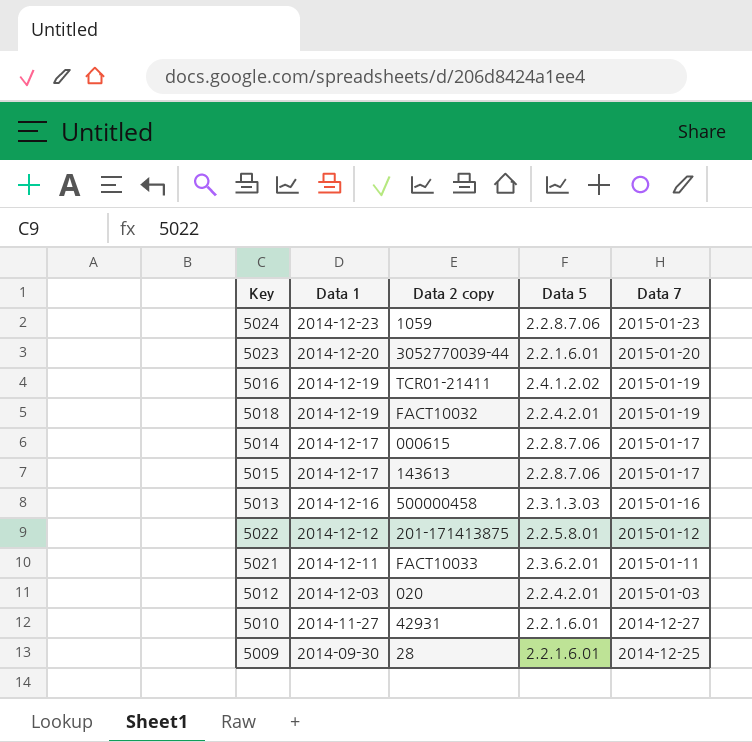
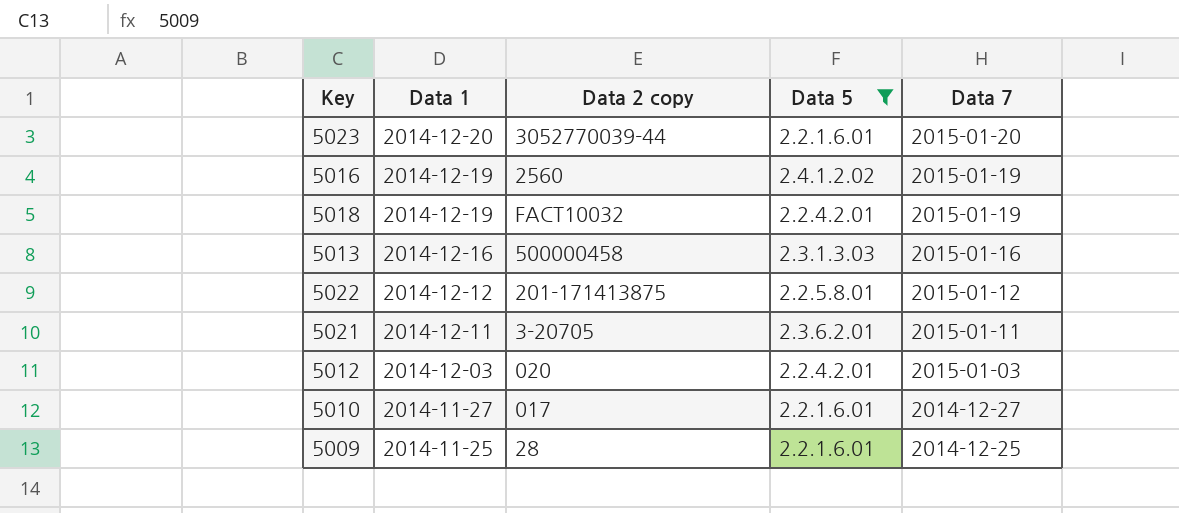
filter: none -> Data 5 != 2.2.8.7.06
5016 | Data 2 copy: TCR01-21411 -> 2560
5021 | Data 2 copy: FACT10033 -> 3-20705
5010 | Data 2 copy: 42931 -> 017
5009 | Data 1: 2014-09-30 -> 2014-11-25

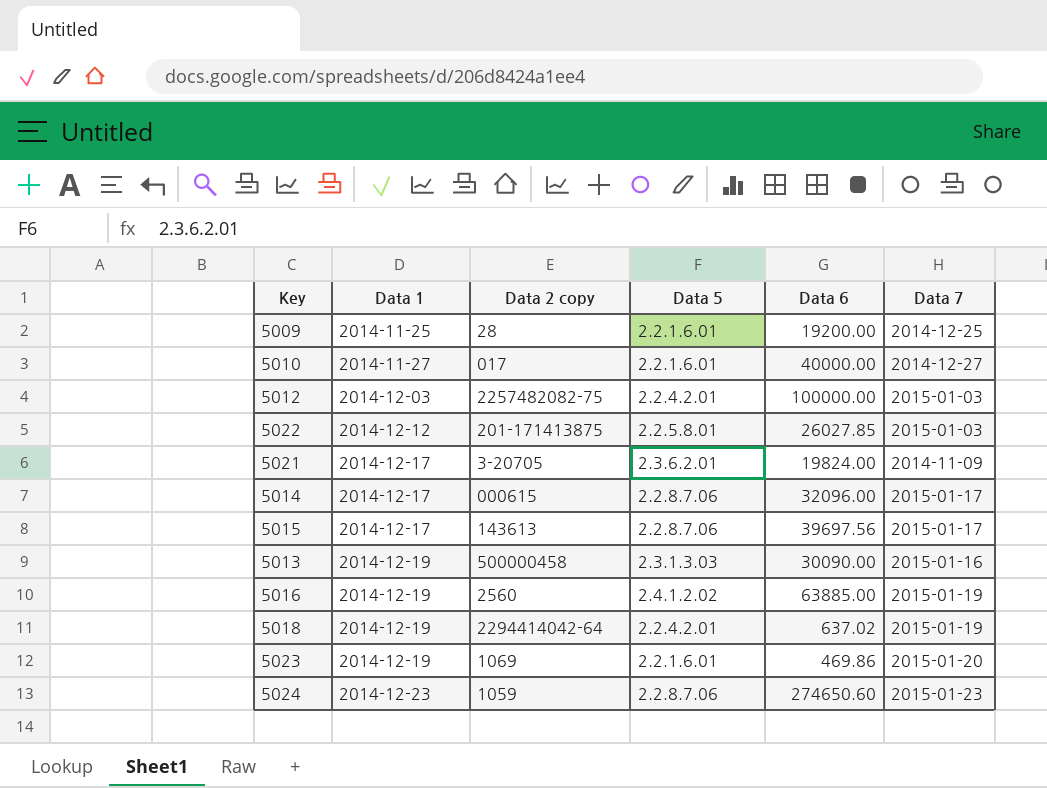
filter: Data 5 != 2.2.8.7.06 -> none
row order: Data 1 descending -> Data 1 ascending
column Data 6 | position: none -> 5
5012 | Data 2 copy: 020 -> 2257482082-75
5022 | Data 7: 2015-01-12 -> 2015-01-03
5021 | Data 1: 2014-12-11 -> 2014-12-17
5021 | Data 7: 2015-01-11 -> 2014-11-09
5013 | Data 1: 2014-12-16 -> 2014-12-19
5018 | Data 2 copy: FACT10032 -> 2294414042-64
5023 | Data 1: 2014-12-20 -> 2014-12-19
5023 | Data 2 copy: 3052770039-44 -> 1069

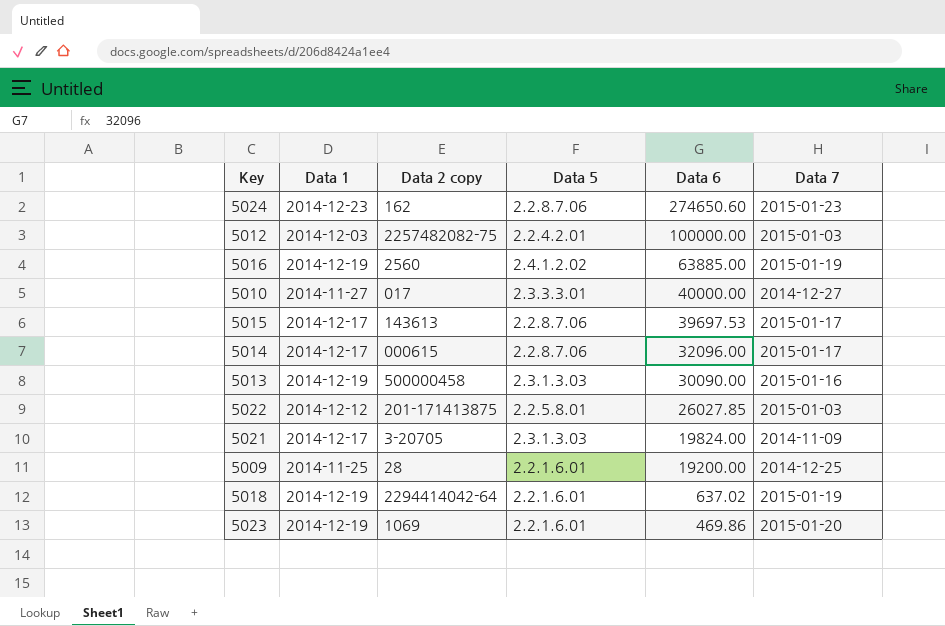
row order: Data 1 ascending -> Data 6 descending
5024 | Data 2 copy: 1059 -> 162
5010 | Data 5: 2.2.1.6.01 -> 2.3.3.3.01
5015 | Data 6: 39697.56 -> 39697.53
5021 | Data 5: 2.3.6.2.01 -> 2.3.1.3.03
5018 | Data 5: 2.2.4.2.01 -> 2.2.1.6.01

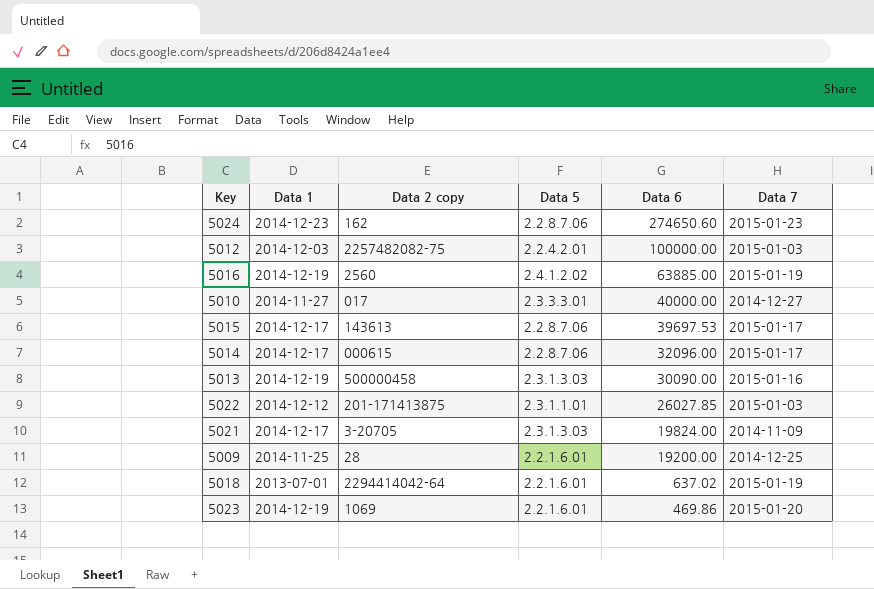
5022 | Data 5: 2.2.5.8.01 -> 2.3.1.1.01
5018 | Data 1: 2014-12-19 -> 2013-07-01

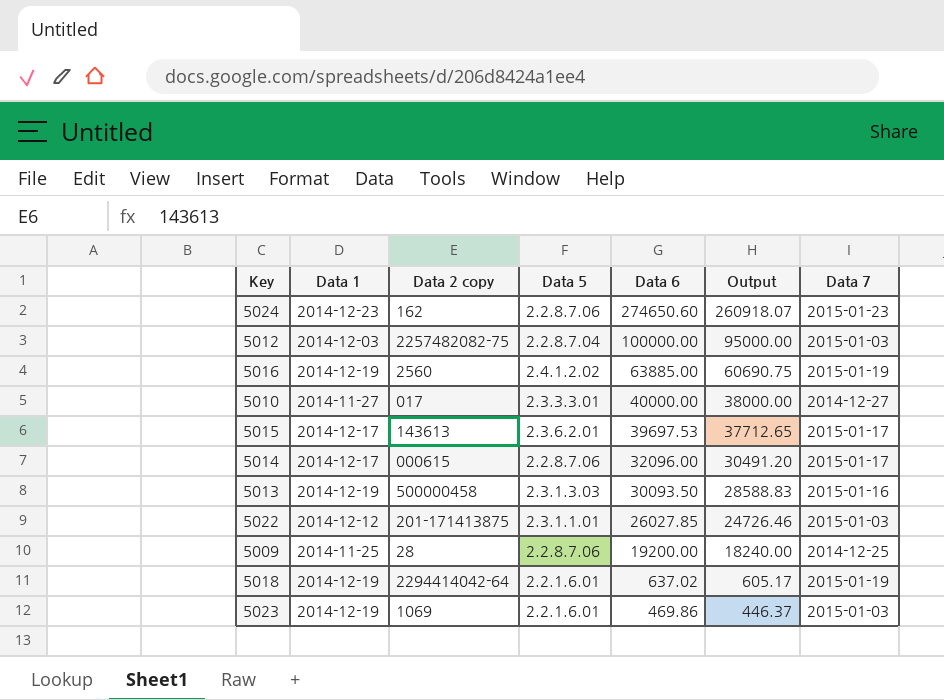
column Output | formula: none -> [Data 6] * 0.95
row 5021: 2014-12-17 | 3-20705 | 2.3.1.3.03 | 19824.00 | 2014-11-09 -> none
5012 | Data 5: 2.2.4.2.01 -> 2.2.8.7.04
5015 | Data 5: 2.2.8.7.06 -> 2.3.6.2.01
5013 | Data 6: 30090.00 -> 30093.50
5009 | Data 5: 2.2.1.6.01 -> 2.2.8.7.06
5018 | Data 1: 2013-07-01 -> 2014-12-19
5023 | Data 7: 2015-01-20 -> 2015-01-03

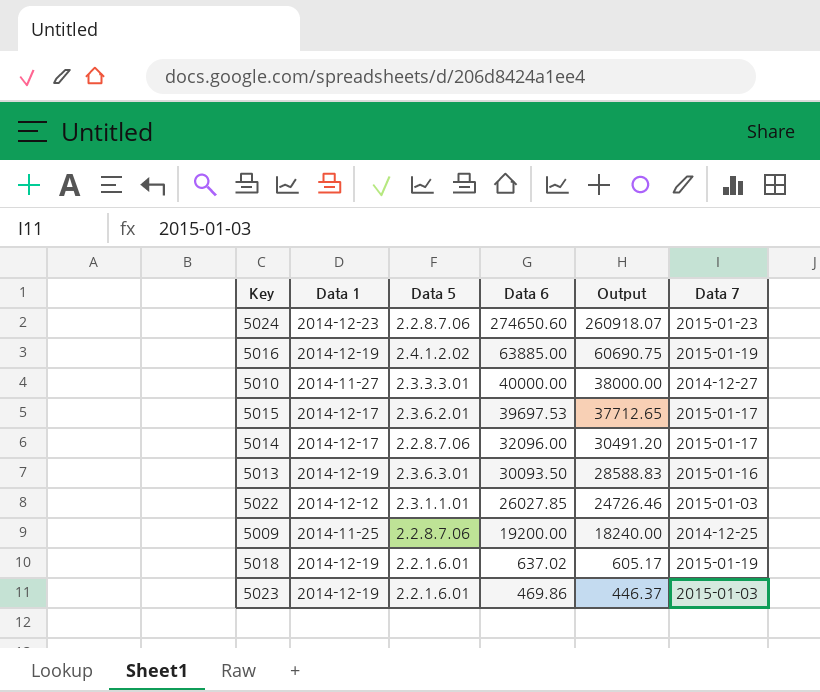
column Data 2 copy | position: 3 -> none
row 5012: 2014-12-03 | 2257482082-75 | 2.2.8.7.04 | 100000.00 | 95000.00 | 2015-01-03 -> none
5013 | Data 5: 2.3.1.3.03 -> 2.3.6.3.01

